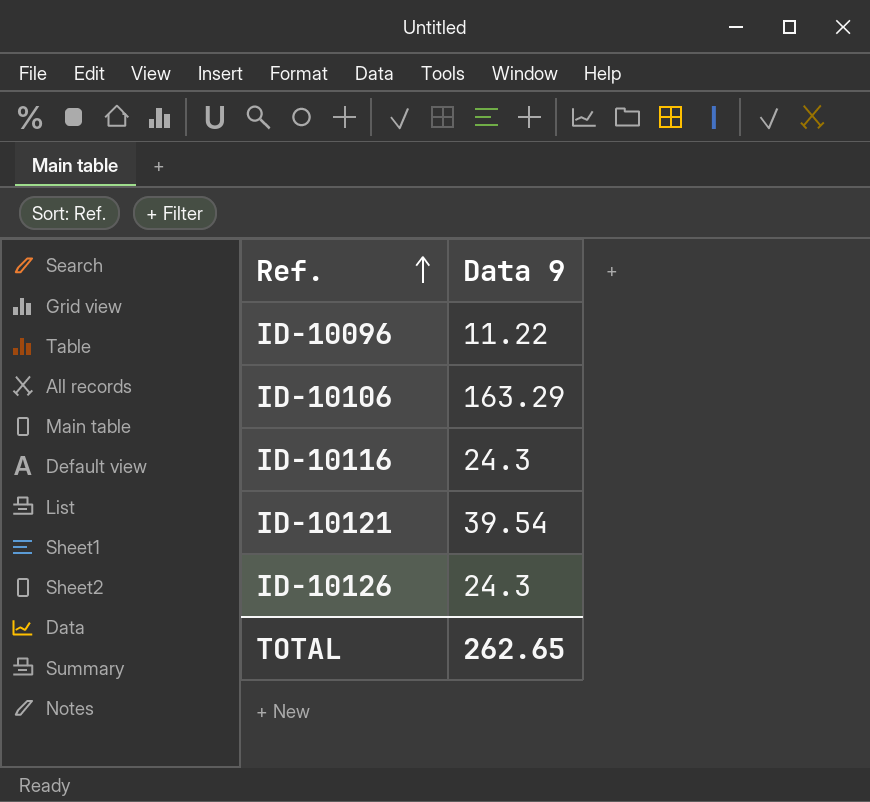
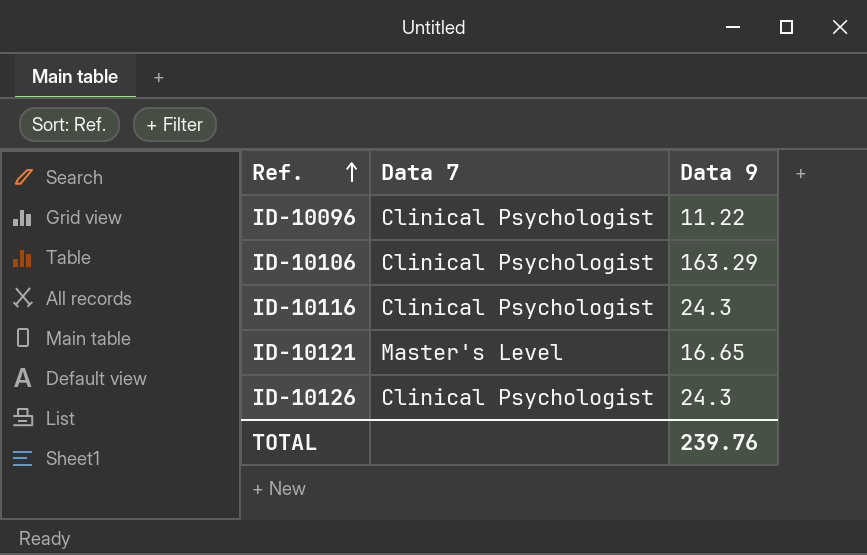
column Data 7 | position: none -> 2
ID-10121 | Data 9: 39.54 -> 16.65
TOTAL | Data 9: 262.65 -> 239.76

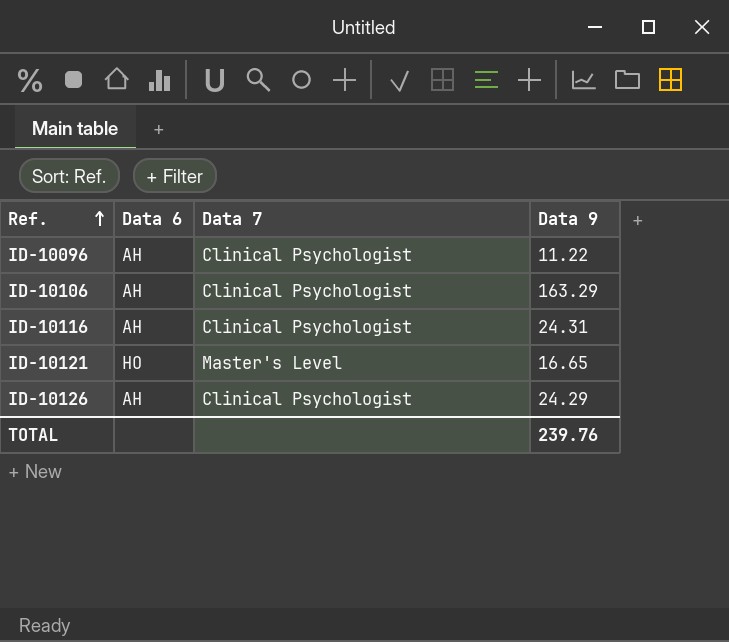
column Data 6 | position: none -> 2
ID-10116 | Data 9: 24.3 -> 24.31
ID-10126 | Data 9: 24.3 -> 24.29

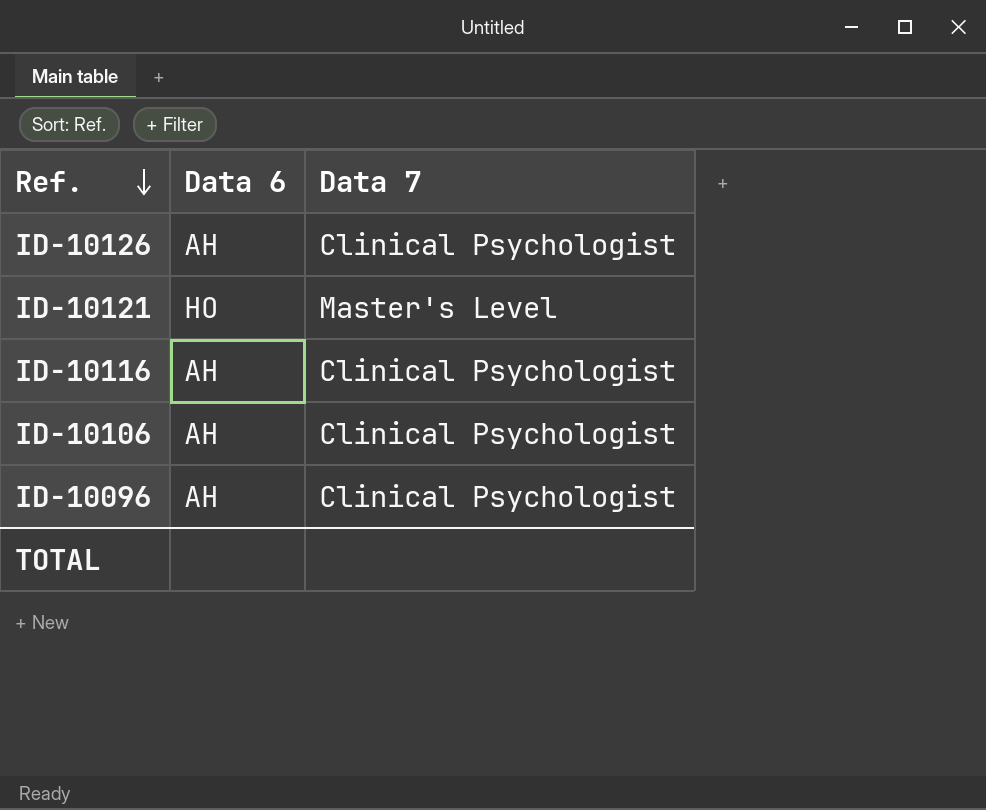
row order: Ref. ascending -> Ref. descending
column Data 9 | position: 4 -> none

